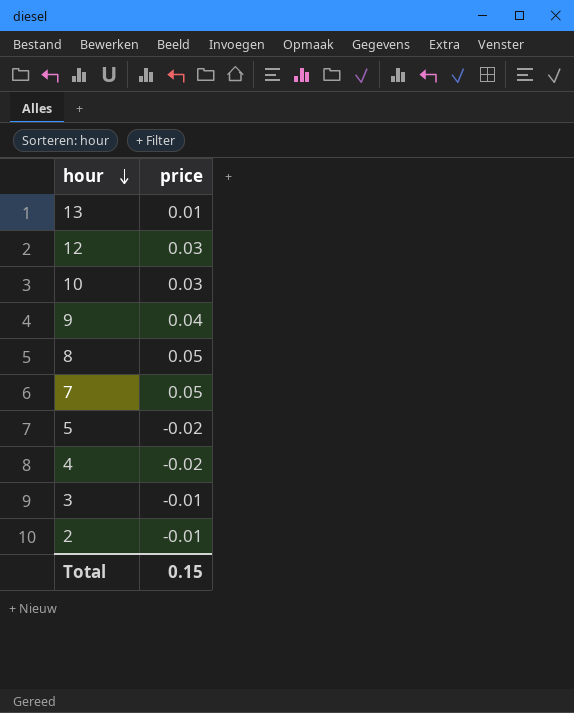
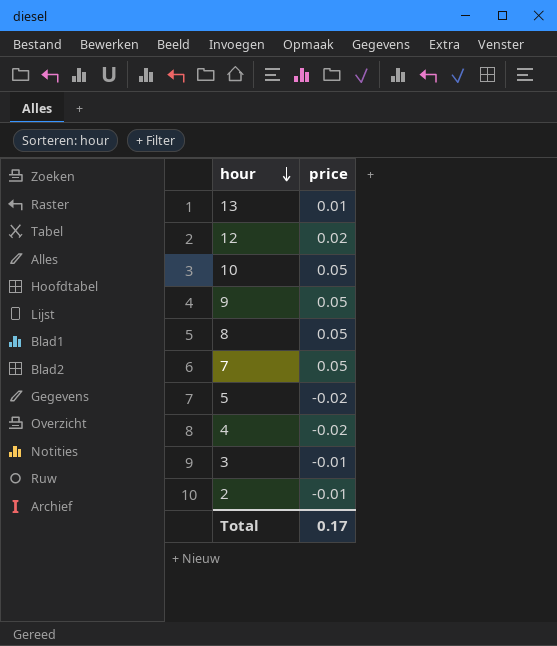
12 | price: 0.03 -> 0.02
10 | price: 0.03 -> 0.05
9 | price: 0.04 -> 0.05
Total | price: 0.15 -> 0.17

